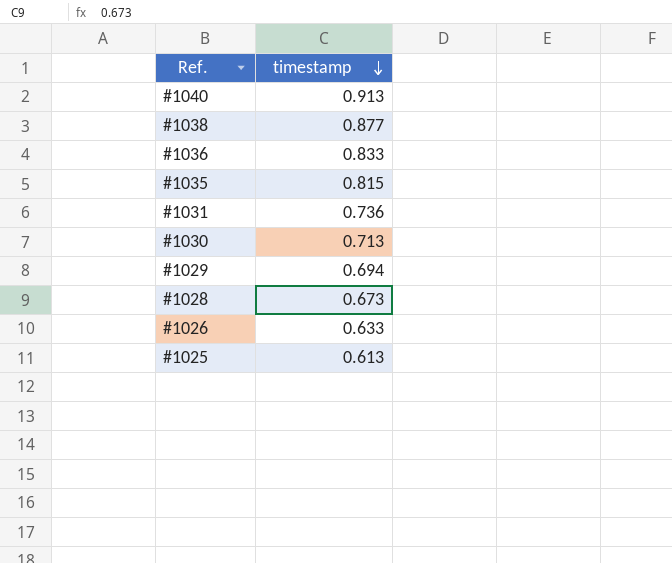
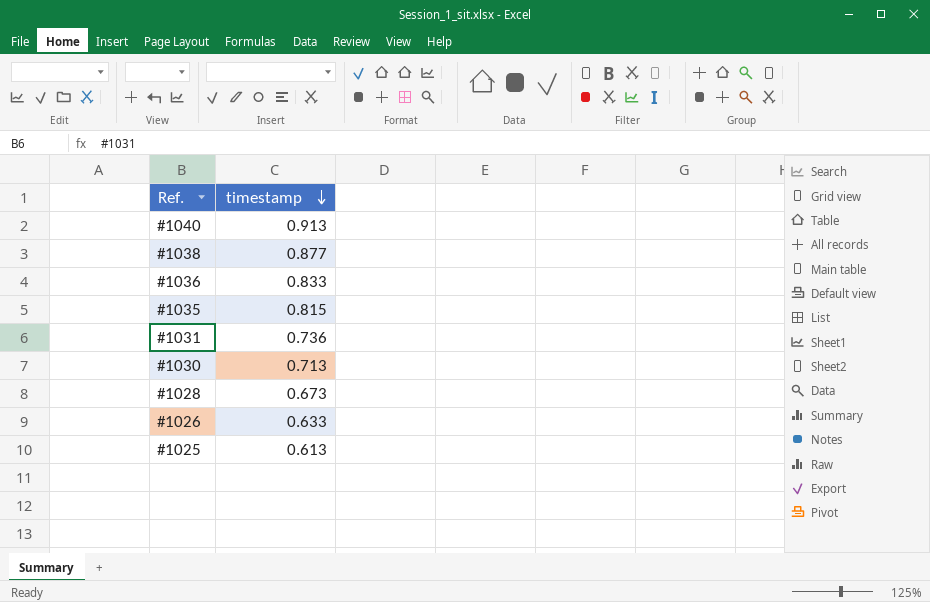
row #1029: 0.694 -> none

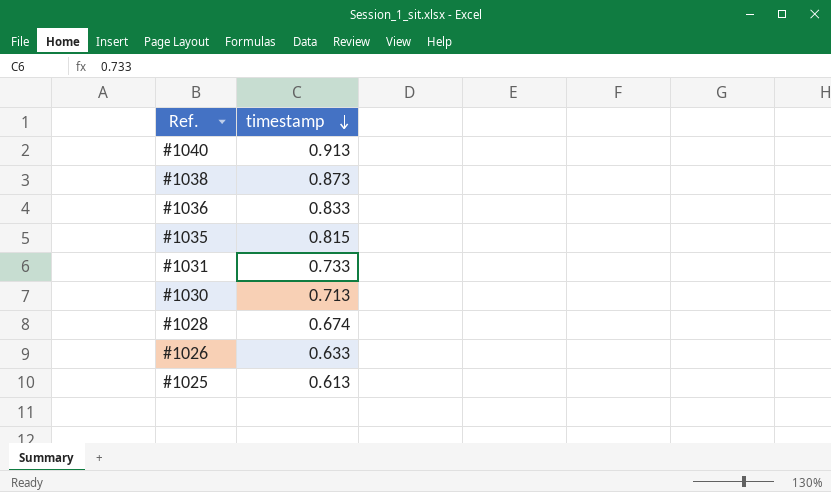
#1038 | timestamp: 0.877 -> 0.873
#1031 | timestamp: 0.736 -> 0.733
#1028 | timestamp: 0.673 -> 0.674

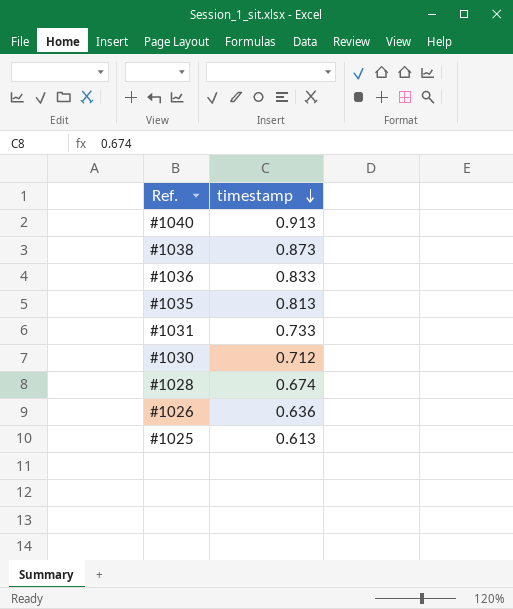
#1035 | timestamp: 0.815 -> 0.813
#1030 | timestamp: 0.713 -> 0.712
#1026 | timestamp: 0.633 -> 0.636

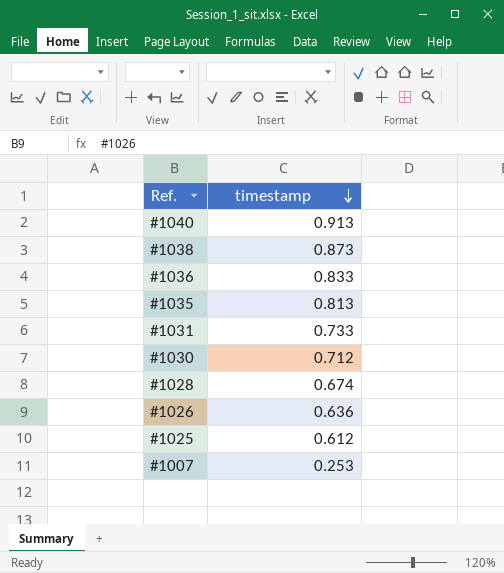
#1025 | timestamp: 0.613 -> 0.612
row #1007: none -> 0.253

